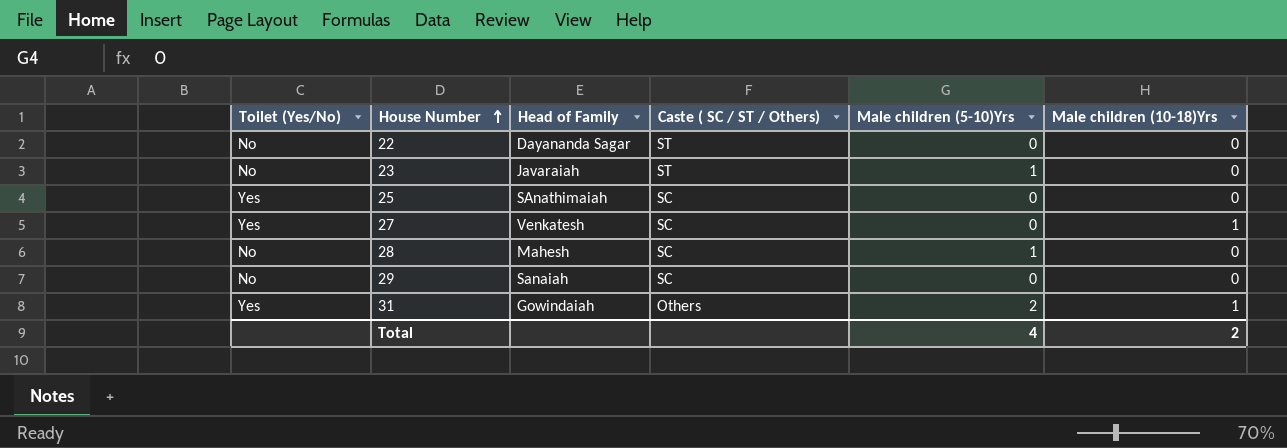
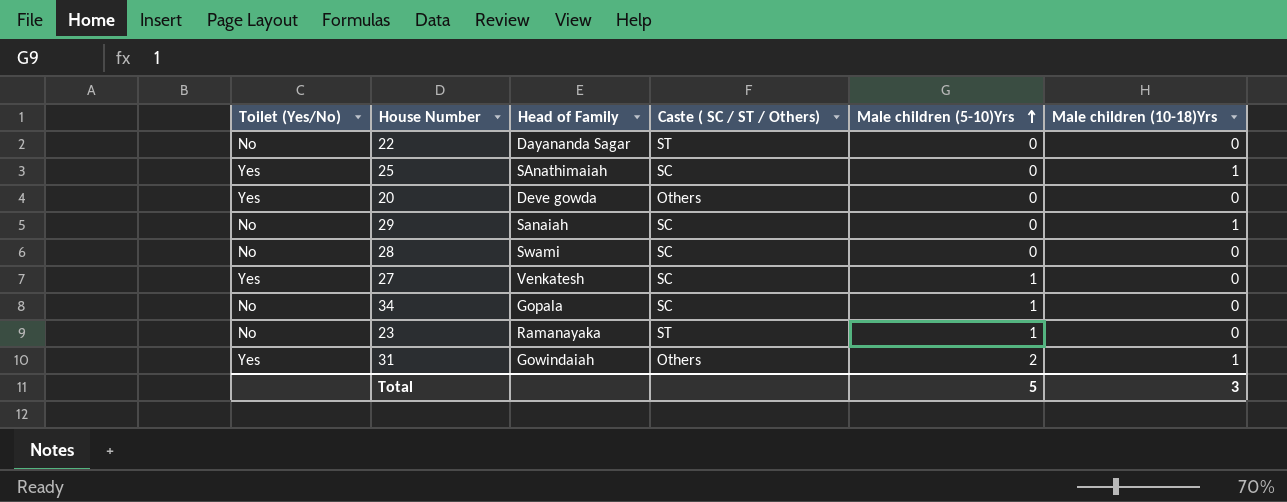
row order: House Number ascending -> Male children (5-10)Yrs ascending
25 | Male children (10-18)Yrs: 0 -> 1
row 20: none -> Yes | Deve gowda | Others | 0 | 0
29 | Male children (10-18)Yrs: 0 -> 1
28 | Head of Family: Mahesh -> Swami
28 | Male children (5-10)Yrs: 1 -> 0
27 | Male children (5-10)Yrs: 0 -> 1
27 | Male children (10-18)Yrs: 1 -> 0
row 34: none -> No | Gopala | SC | 1 | 0
23 | Head of Family: Javaraiah -> Ramanayaka
Total | Male children (5-10)Yrs: 4 -> 5
Total | Male children (10-18)Yrs: 2 -> 3

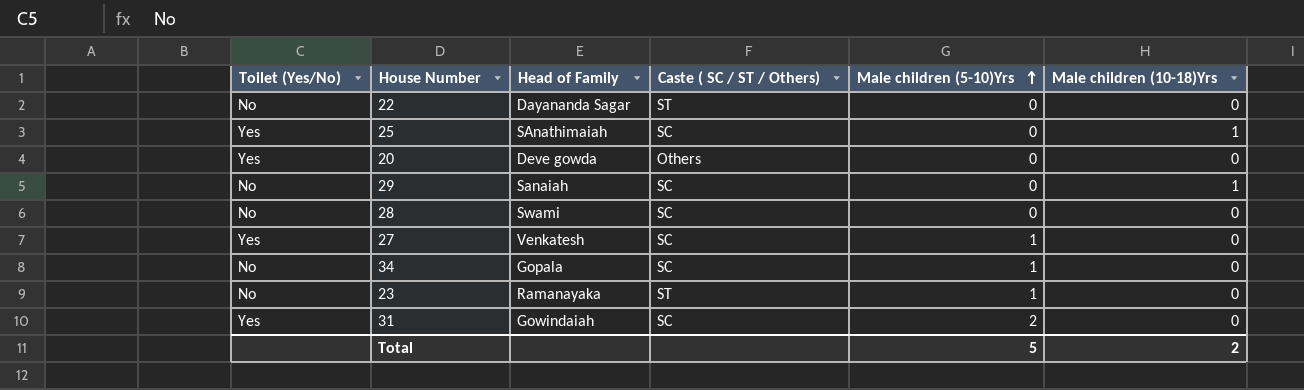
31 | Caste ( SC / ST / Others): Others -> SC
31 | Male children (10-18)Yrs: 1 -> 0
Total | Male children (10-18)Yrs: 3 -> 2

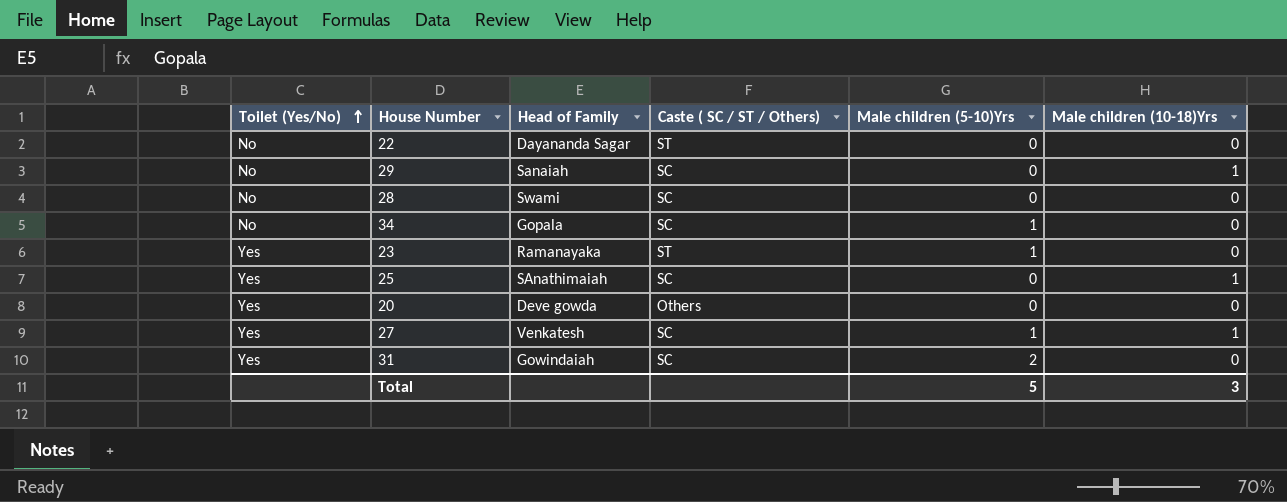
row order: Male children (5-10)Yrs ascending -> Toilet (Yes/No) ascending
23 | Toilet (Yes/No): No -> Yes
27 | Male children (10-18)Yrs: 0 -> 1
Total | Male children (10-18)Yrs: 2 -> 3

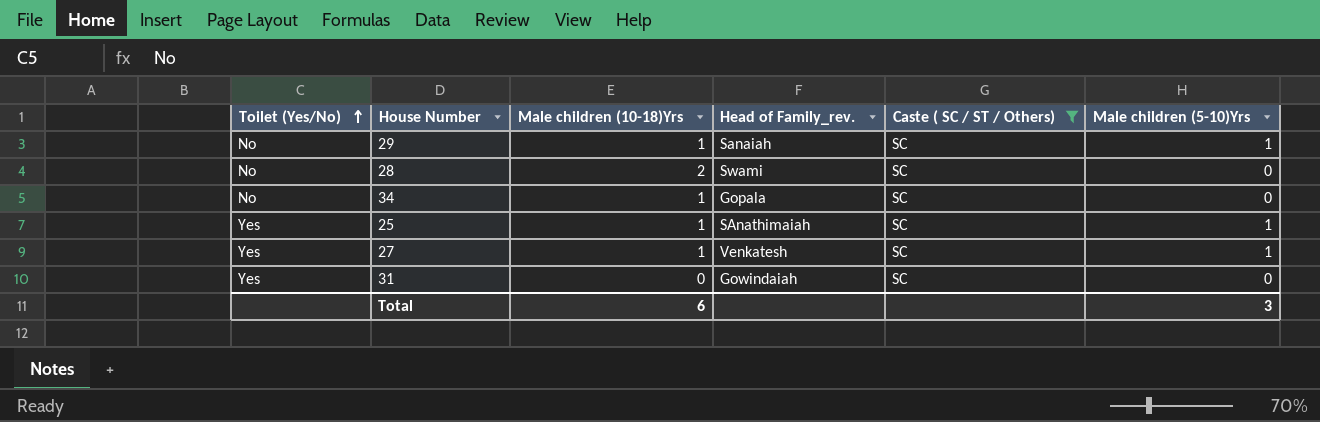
filter: none -> Caste ( SC / ST / Others) = SC
column Male children (10-18)Yrs | position: 6 -> 3
column name: Head of Family -> Head of Family_rev.
29 | Male children (5-10)Yrs: 0 -> 1
28 | Male children (10-18)Yrs: 0 -> 2
34 | Male children (10-18)Yrs: 0 -> 1
34 | Male children (5-10)Yrs: 1 -> 0
25 | Male children (5-10)Yrs: 0 -> 1
31 | Male children (5-10)Yrs: 2 -> 0
Total | Male children (10-18)Yrs: 3 -> 6
Total | Male children (5-10)Yrs: 5 -> 3

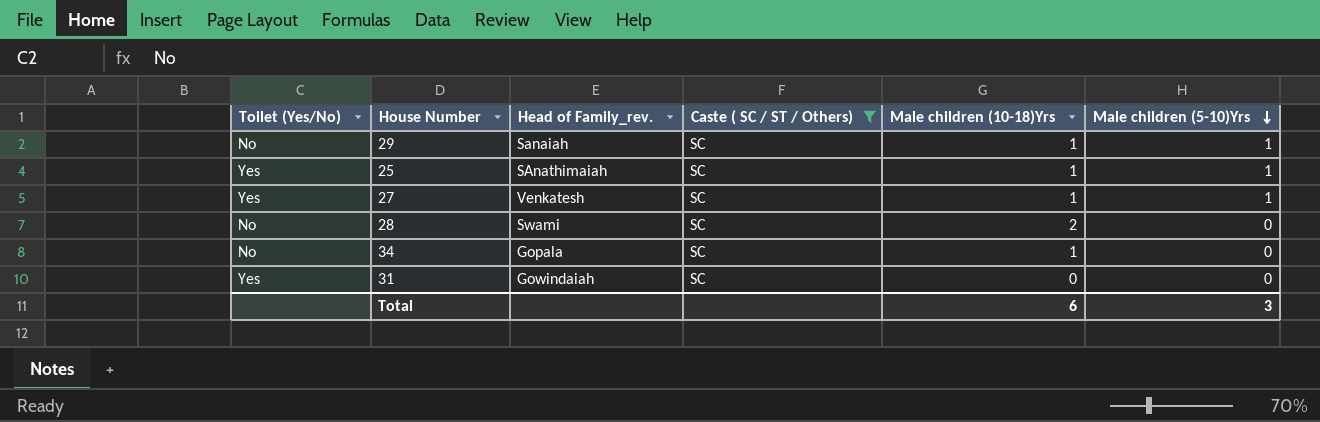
row order: Toilet (Yes/No) ascending -> Male children (5-10)Yrs descending
column Male children (10-18)Yrs | position: 3 -> 5

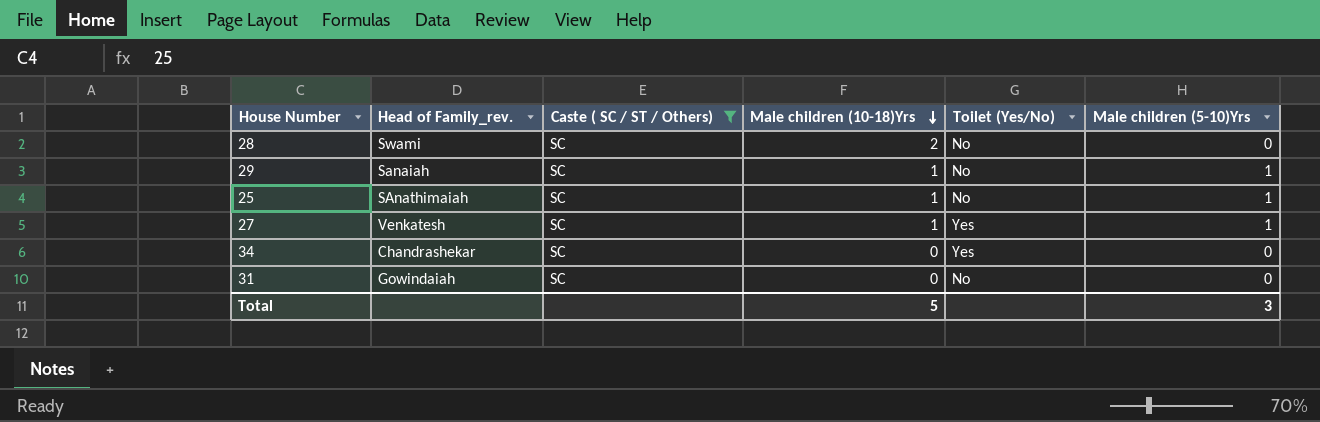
row order: Male children (5-10)Yrs descending -> Male children (10-18)Yrs descending
column Toilet (Yes/No) | position: 1 -> 5
25 | Toilet (Yes/No): Yes -> No
34 | Head of Family_rev.: Gopala -> Chandrashekar
34 | Male children (10-18)Yrs: 1 -> 0
34 | Toilet (Yes/No): No -> Yes
31 | Toilet (Yes/No): Yes -> No
Total | Male children (10-18)Yrs: 6 -> 5

